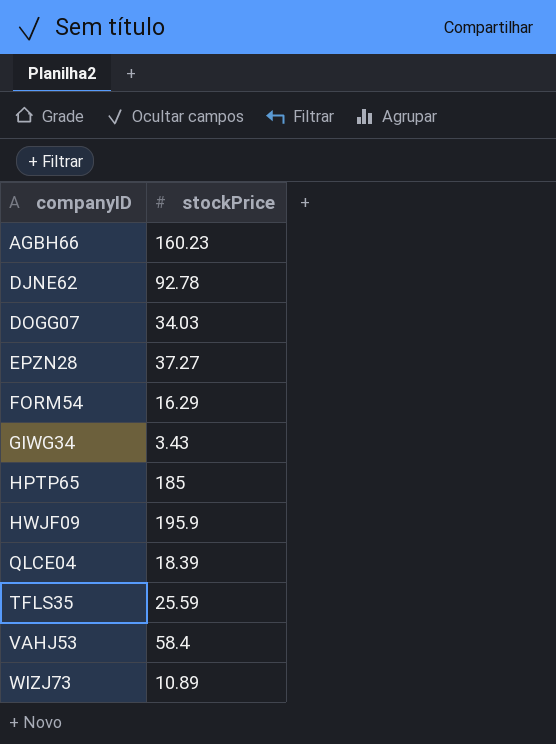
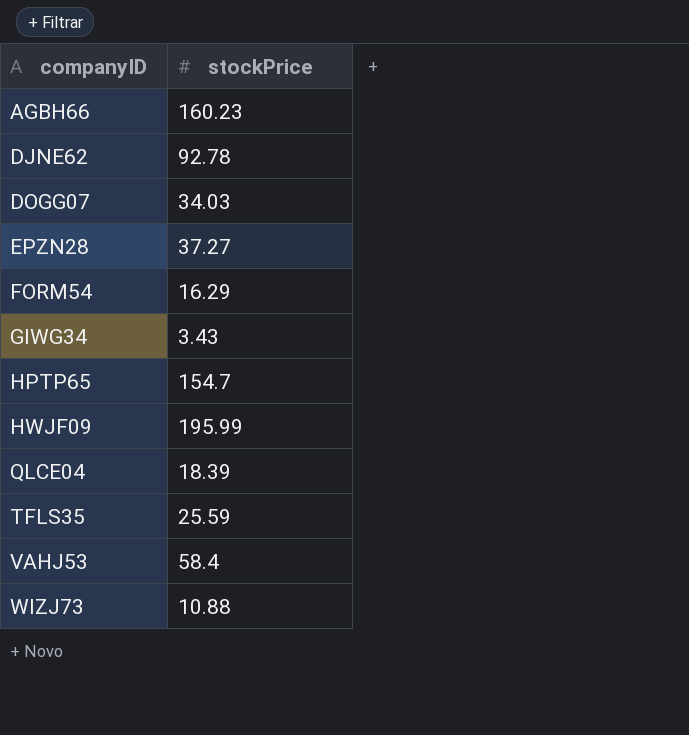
HPTP65 | stockPrice: 185 -> 154.7
HWJF09 | stockPrice: 195.9 -> 195.99
WIZJ73 | stockPrice: 10.89 -> 10.88

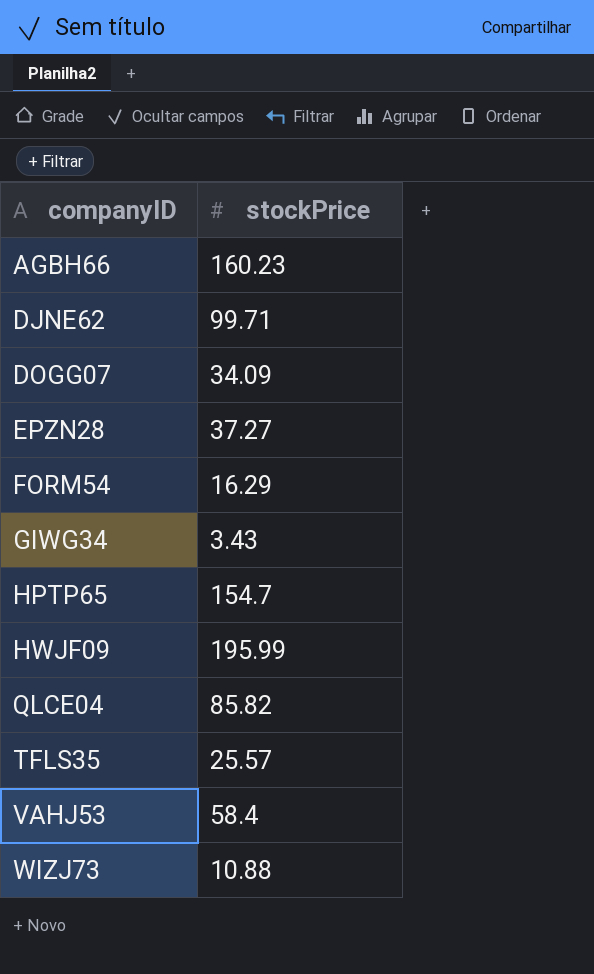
DJNE62 | stockPrice: 92.78 -> 99.71
DOGG07 | stockPrice: 34.03 -> 34.09
QLCE04 | stockPrice: 18.39 -> 85.82
TFLS35 | stockPrice: 25.59 -> 25.57

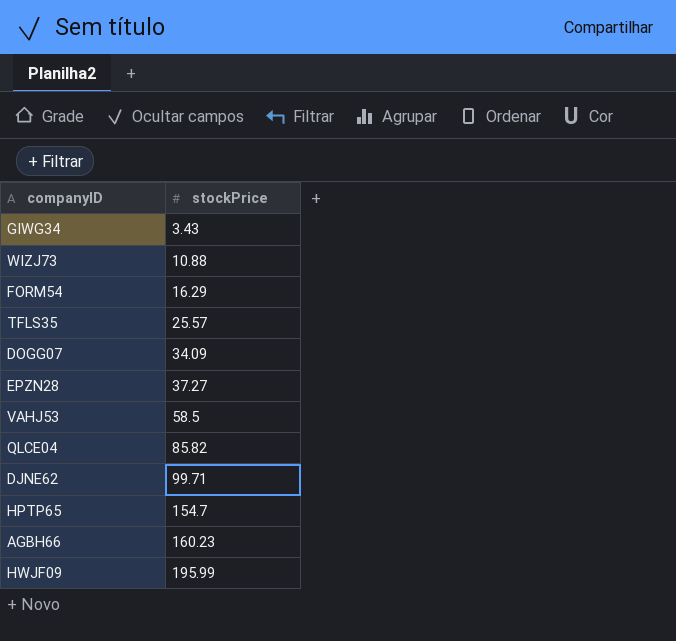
row order: companyID ascending -> stockPrice ascending
VAHJ53 | stockPrice: 58.4 -> 58.5

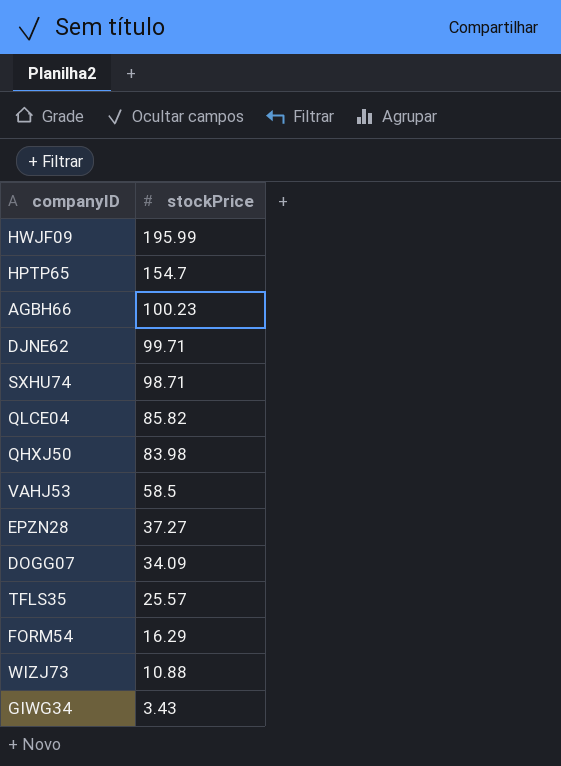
row order: stockPrice ascending -> stockPrice descending
AGBH66 | stockPrice: 160.23 -> 100.23
row SXHU74: none -> 98.71
row QHXJ50: none -> 83.98

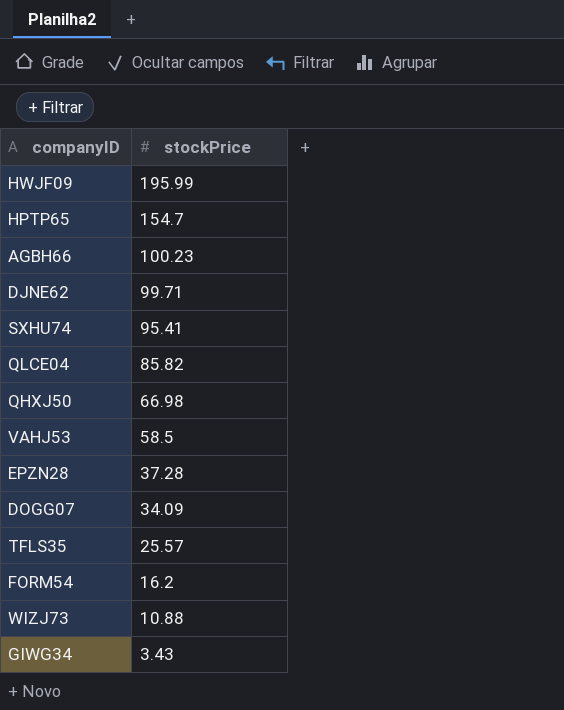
SXHU74 | stockPrice: 98.71 -> 95.41
QHXJ50 | stockPrice: 83.98 -> 66.98
EPZN28 | stockPrice: 37.27 -> 37.28
FORM54 | stockPrice: 16.29 -> 16.2

